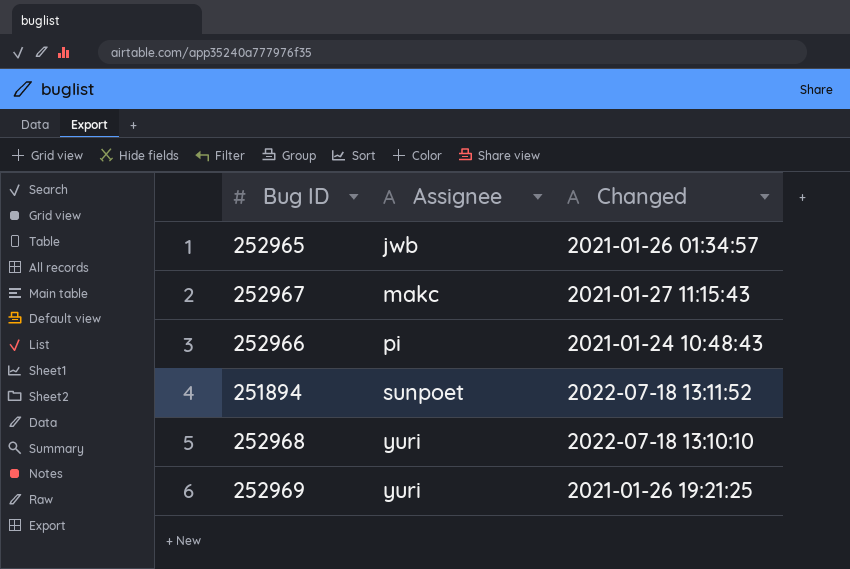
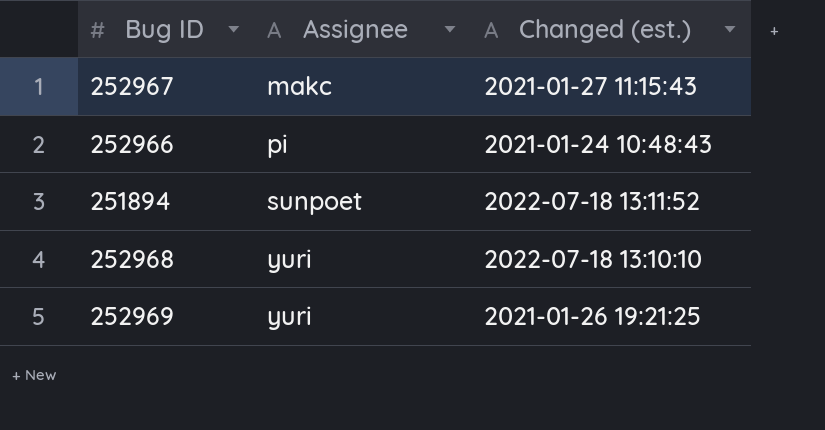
column name: Changed -> Changed (est.)
row 252965: jwb | 2021-01-26 01:34:57 -> none

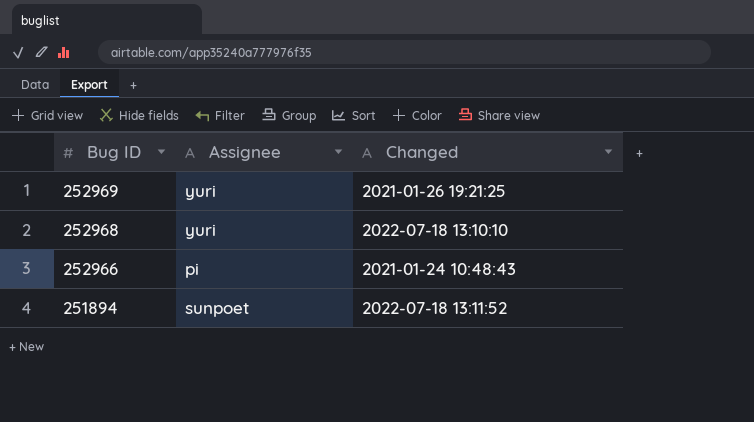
row order: Assignee ascending -> Bug ID descending
column name: Changed (est.) -> Changed
row 252967: makc | 2021-01-27 11:15:43 -> none

